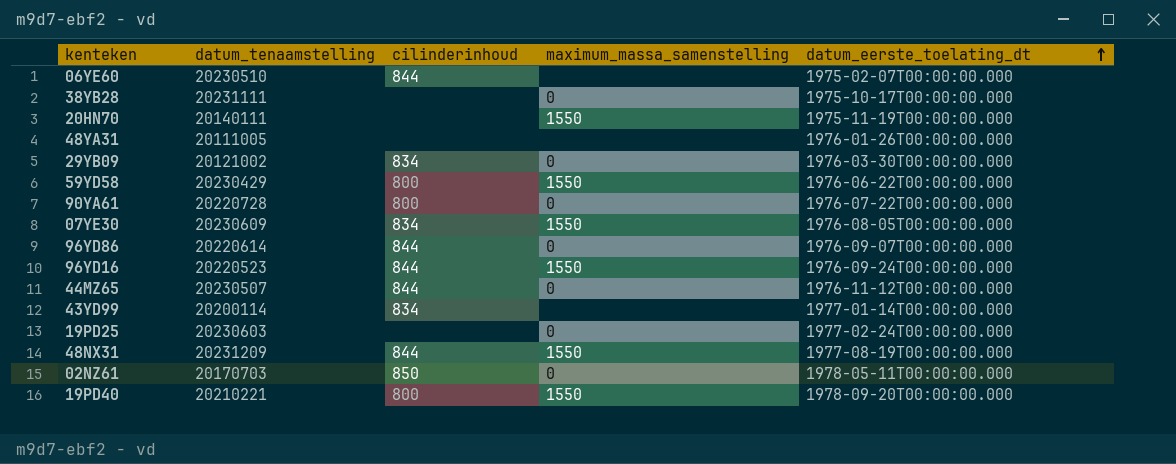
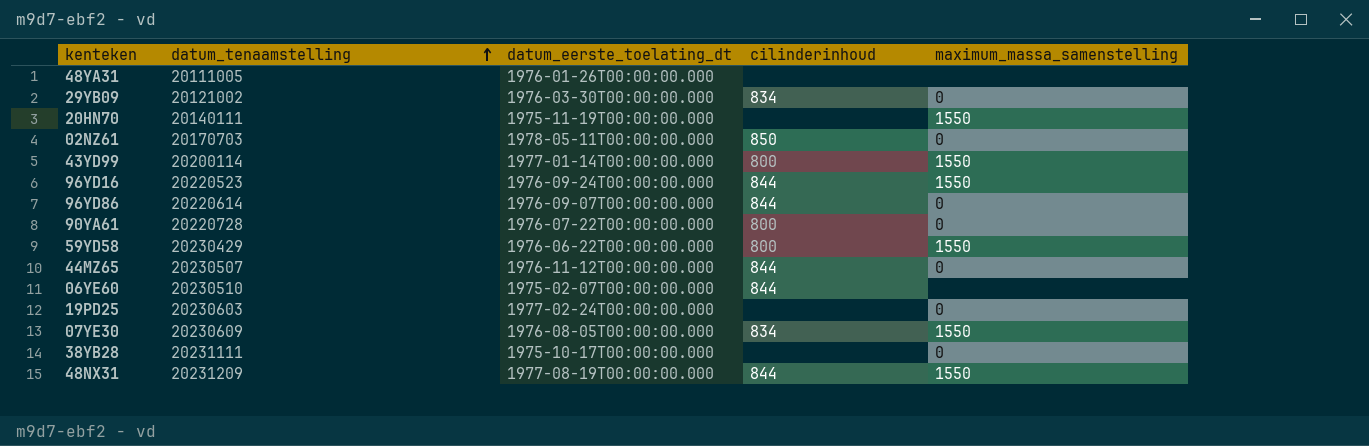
row order: datum_eerste_toelating_dt ascending -> datum_tenaamstelling ascending
column datum_eerste_toelating_dt | position: 5 -> 3
row 19PD40: 20210221 | 800 | 1550 | 1978-09-20T00:00:00.000 -> none
43YD99 | cilinderinhoud: 834 -> 800
43YD99 | maximum_massa_samenstelling: none -> 1550

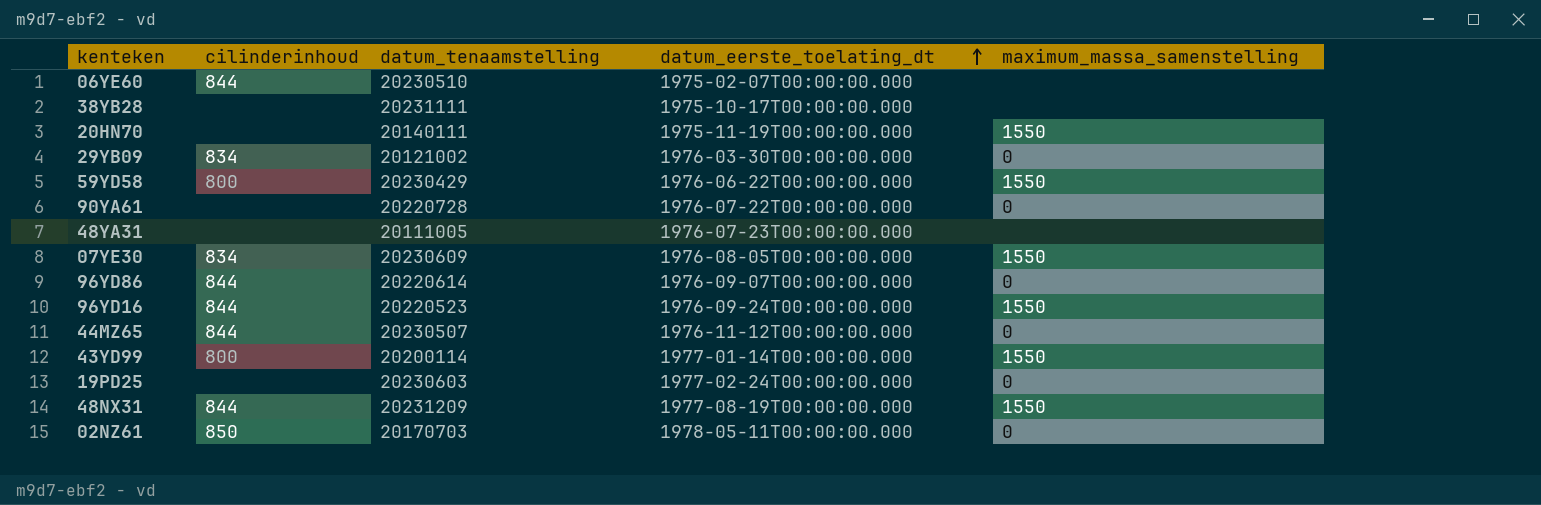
row order: datum_tenaamstelling ascending -> datum_eerste_toelating_dt ascending
column cilinderinhoud | position: 4 -> 2
38YB28 | maximum_massa_samenstelling: 0 -> none
90YA61 | cilinderinhoud: 800 -> none
48YA31 | datum_eerste_toelating_dt: 1976-01-26T00:00:00.000 -> 1976-07-23T00:00:00.000

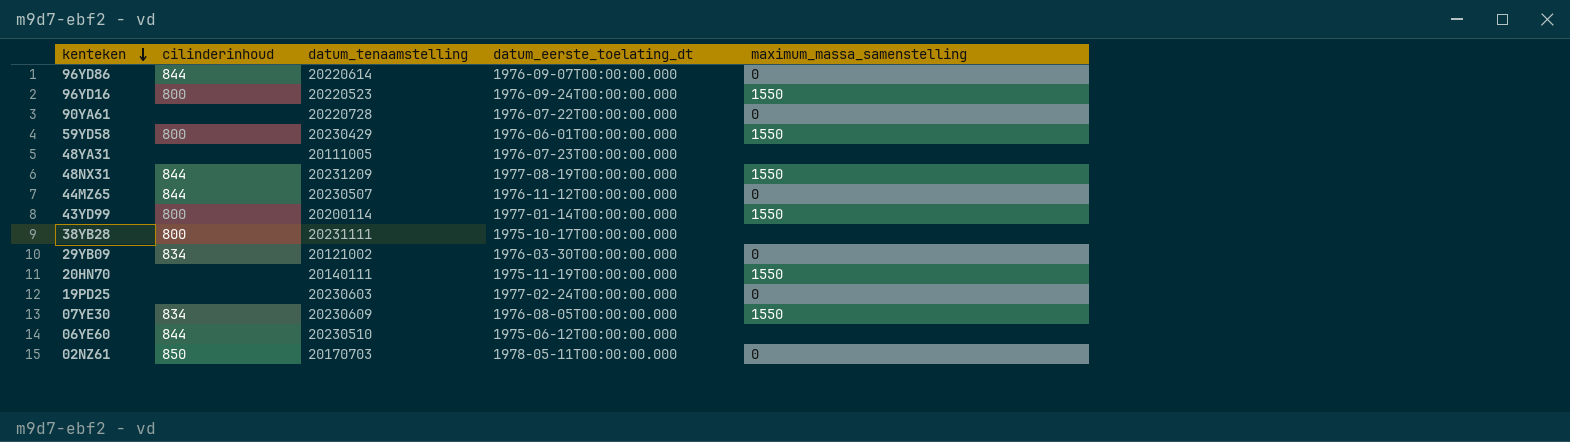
row order: datum_eerste_toelating_dt ascending -> kenteken descending
96YD16 | cilinderinhoud: 844 -> 800
59YD58 | datum_eerste_toelating_dt: 1976-06-22T00:00:00.000 -> 1976-06-01T00:00:00.000
38YB28 | cilinderinhoud: none -> 800
06YE60 | datum_eerste_toelating_dt: 1975-02-07T00:00:00.000 -> 1975-06-12T00:00:00.000

